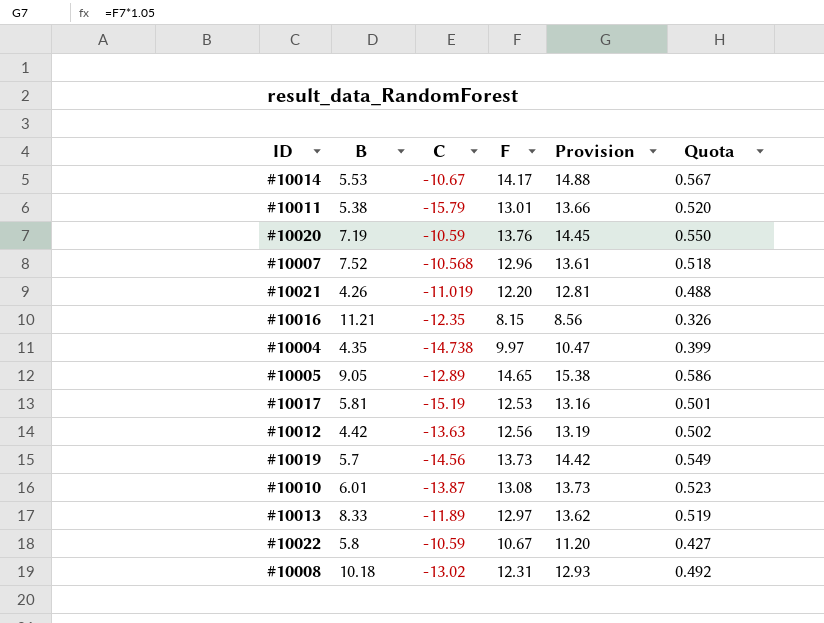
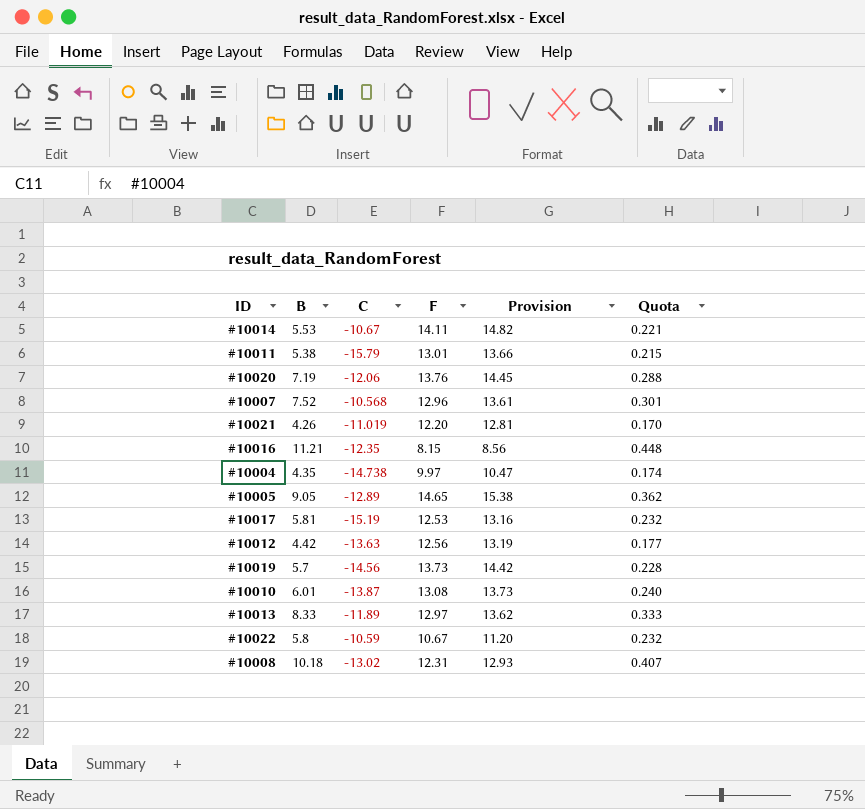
column Quota | formula: [F] * 0.04 -> [B] * 0.04
#10014 | F: 14.17 -> 14.11
#10014 | Provision: 14.88 -> 14.82
#10020 | C: -10.59 -> -12.06

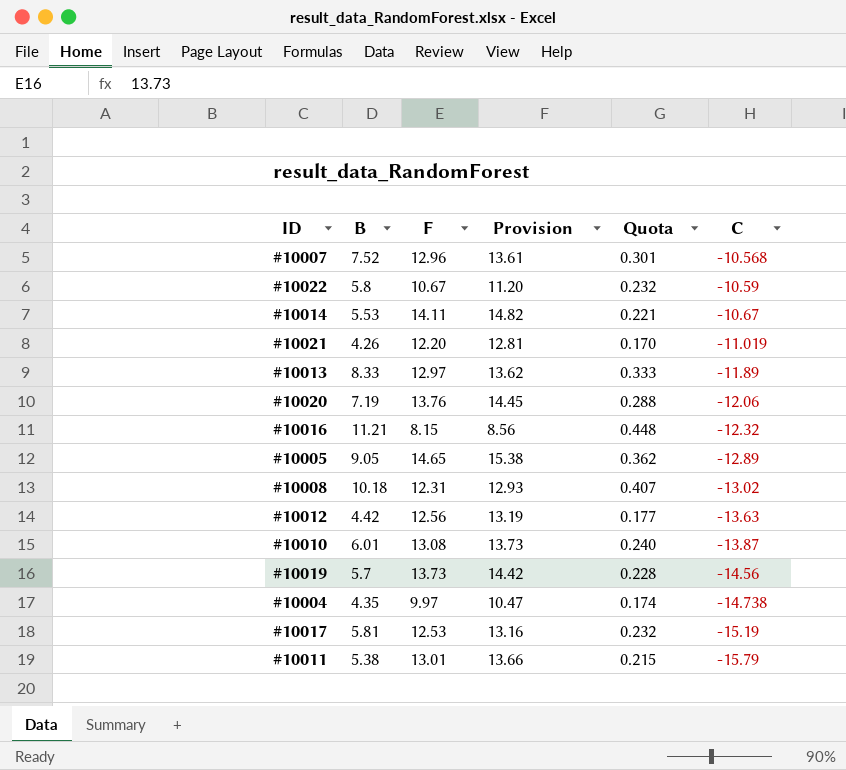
row order: none -> C descending
column C | position: 3 -> 6
#10016 | C: -12.35 -> -12.32

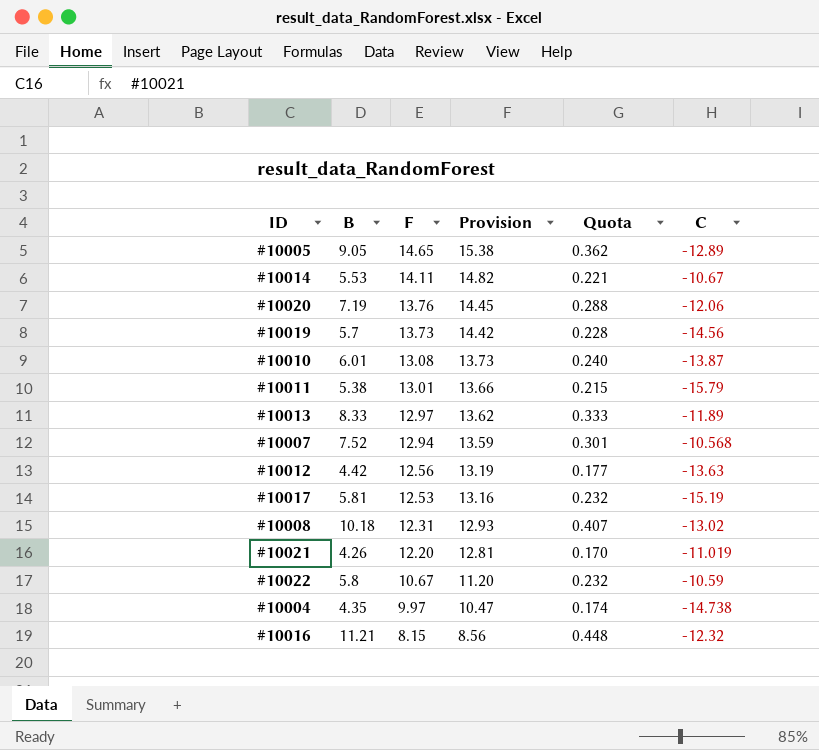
row order: C descending -> F descending
#10007 | F: 12.96 -> 12.94
#10007 | Provision: 13.61 -> 13.59

